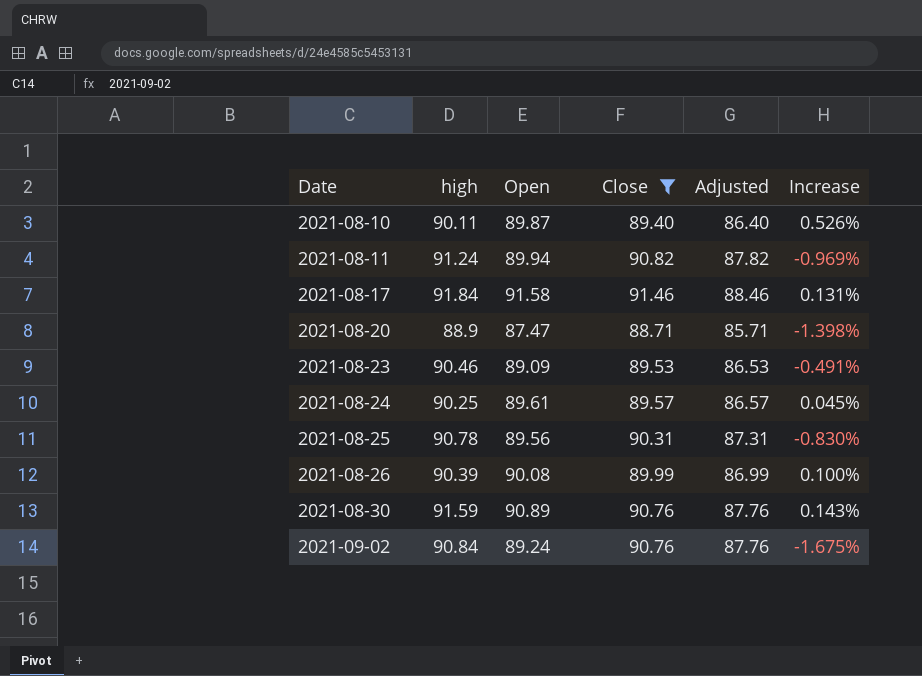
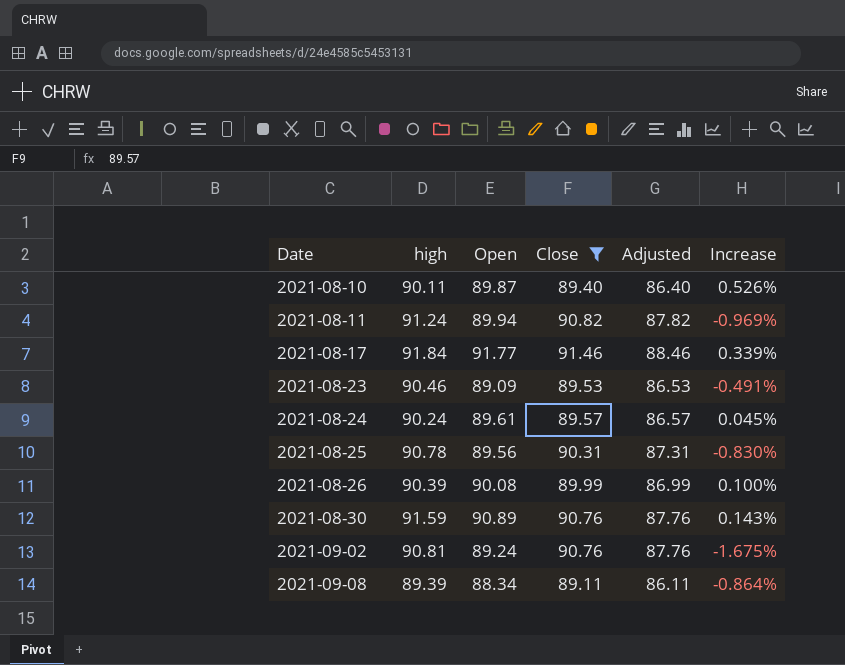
row 2021-08-20: 88.9 | 87.47 | 88.71 | 85.71 | -1.398% -> none
2021-08-17 | Open: 91.58 -> 91.77
2021-08-17 | Increase: 0.131% -> 0.339%
2021-08-24 | high: 90.25 -> 90.24
2021-09-02 | high: 90.84 -> 90.81
row 2021-09-08: none -> 89.39 | 88.34 | 89.11 | 86.11 | -0.864%

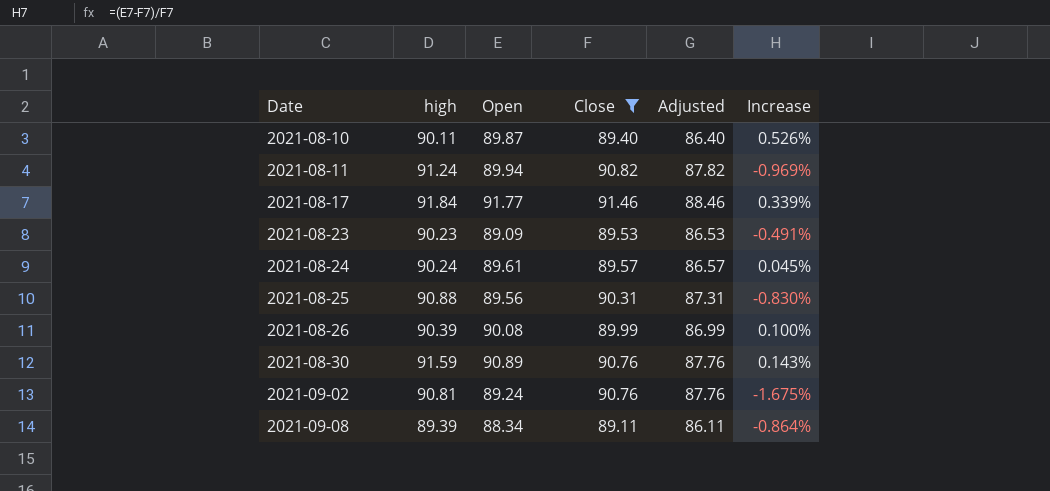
2021-08-23 | high: 90.46 -> 90.23
2021-08-25 | high: 90.78 -> 90.88

